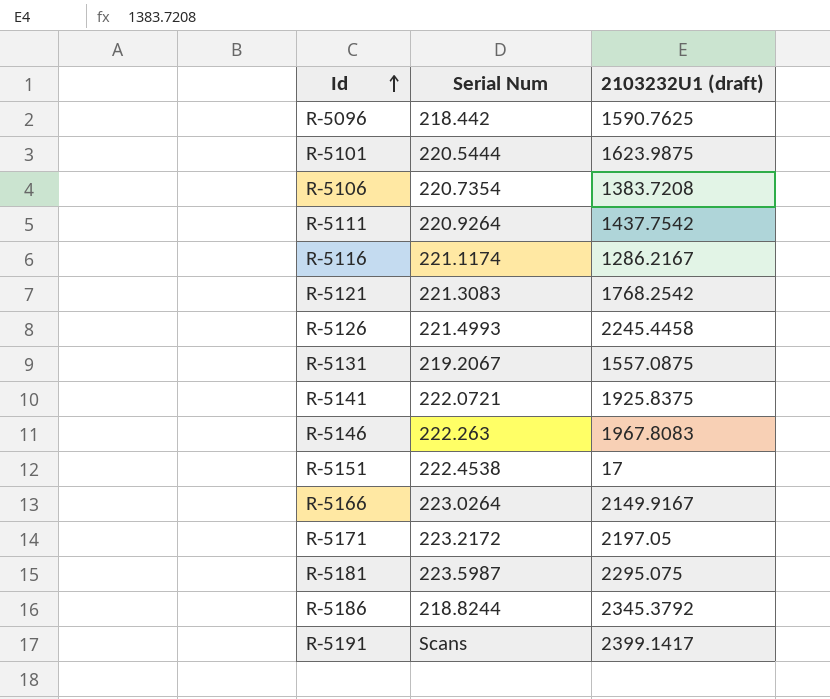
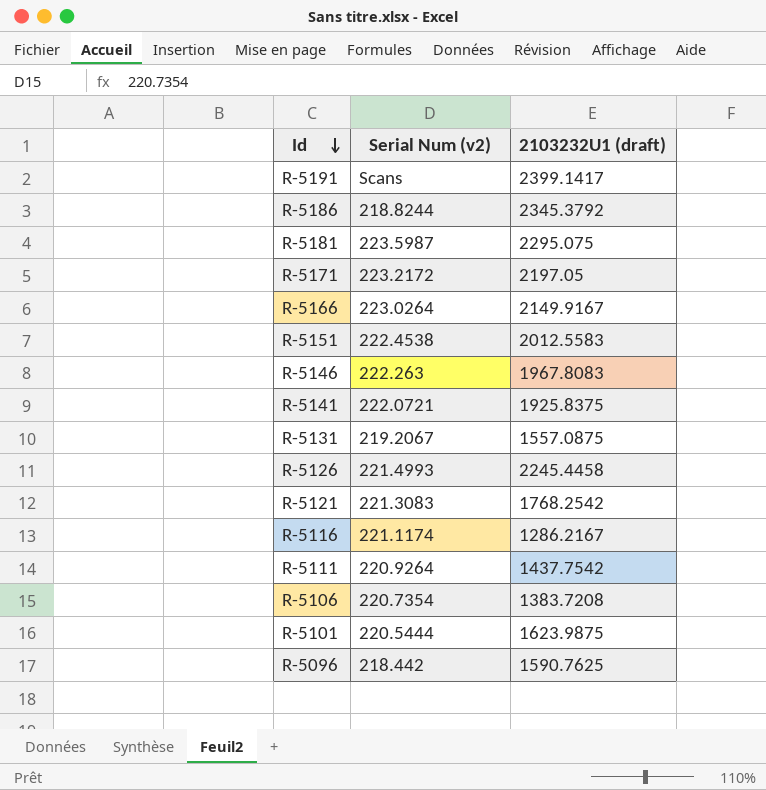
row order: Id ascending -> Id descending
column name: Serial Num -> Serial Num (v2)
R-5151 | 2103232U1 (draft): 17 -> 2012.5583

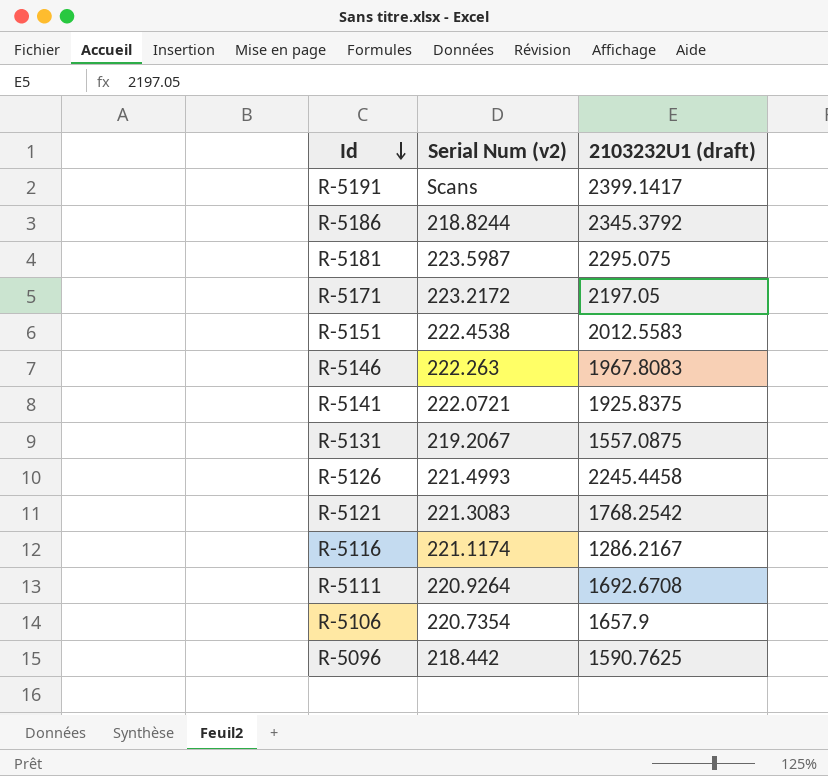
row R-5166: 223.0264 | 2149.9167 -> none
row R-5101: 220.5444 | 1623.9875 -> none
R-5111 | 2103232U1 (draft): 1437.7542 -> 1692.6708
R-5106 | 2103232U1 (draft): 1383.7208 -> 1657.9

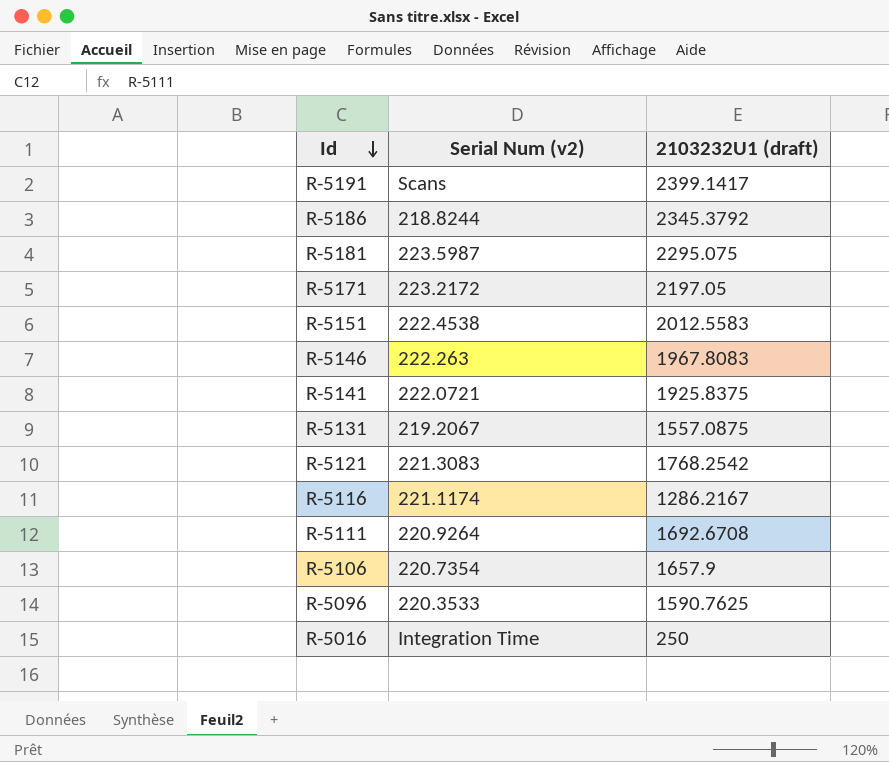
row R-5126: 221.4993 | 2245.4458 -> none
R-5096 | Serial Num (v2): 218.442 -> 220.3533
row R-5016: none -> Integration Time | 250

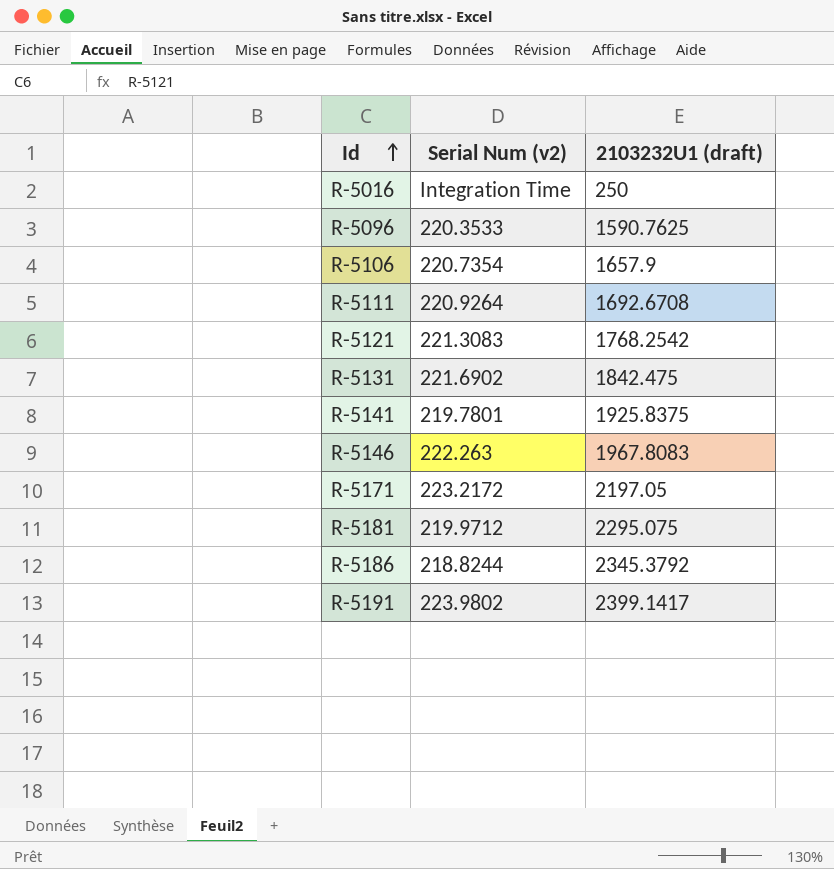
row order: Id descending -> Id ascending
row R-5151: 222.4538 | 2012.5583 -> none
row R-5116: 221.1174 | 1286.2167 -> none
R-5131 | Serial Num (v2): 219.2067 -> 221.6902
R-5131 | 2103232U1 (draft): 1557.0875 -> 1842.475
R-5141 | Serial Num (v2): 222.0721 -> 219.7801
R-5181 | Serial Num (v2): 223.5987 -> 219.9712
R-5191 | Serial Num (v2): Scans -> 223.9802

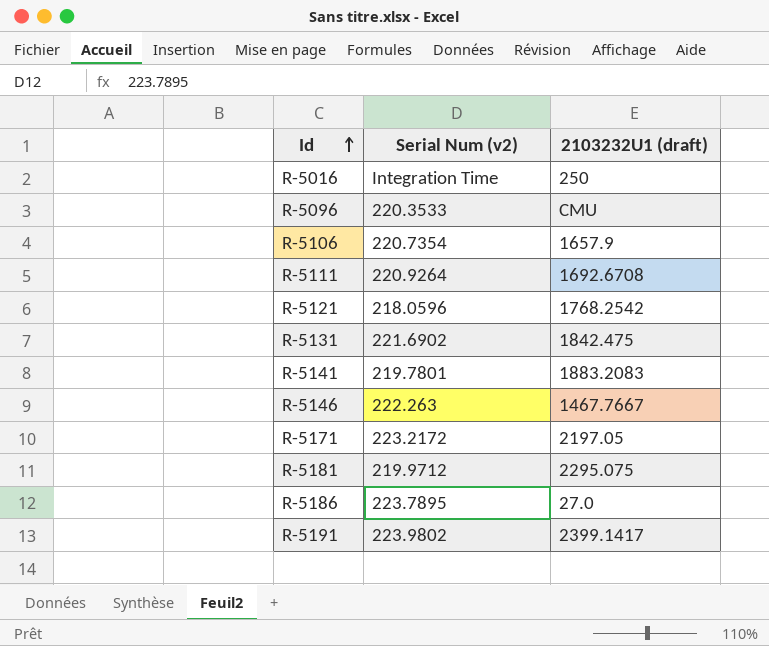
R-5096 | 2103232U1 (draft): 1590.7625 -> CMU
R-5121 | Serial Num (v2): 221.3083 -> 218.0596
R-5141 | 2103232U1 (draft): 1925.8375 -> 1883.2083
R-5146 | 2103232U1 (draft): 1967.8083 -> 1467.7667
R-5186 | Serial Num (v2): 218.8244 -> 223.7895
R-5186 | 2103232U1 (draft): 2345.3792 -> 27.0

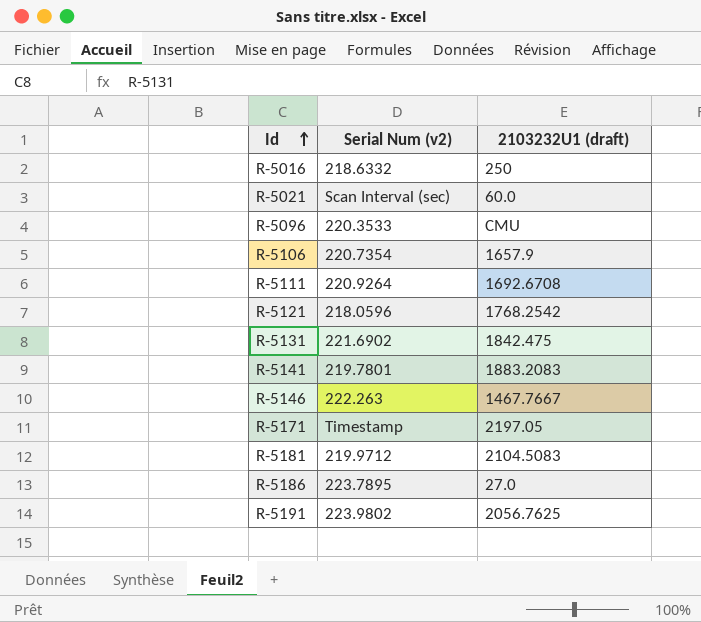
R-5016 | Serial Num (v2): Integration Time -> 218.6332
row R-5021: none -> Scan Interval (sec) | 60.0
R-5171 | Serial Num (v2): 223.2172 -> Timestamp
R-5181 | 2103232U1 (draft): 2295.075 -> 2104.5083
R-5191 | 2103232U1 (draft): 2399.1417 -> 2056.7625

